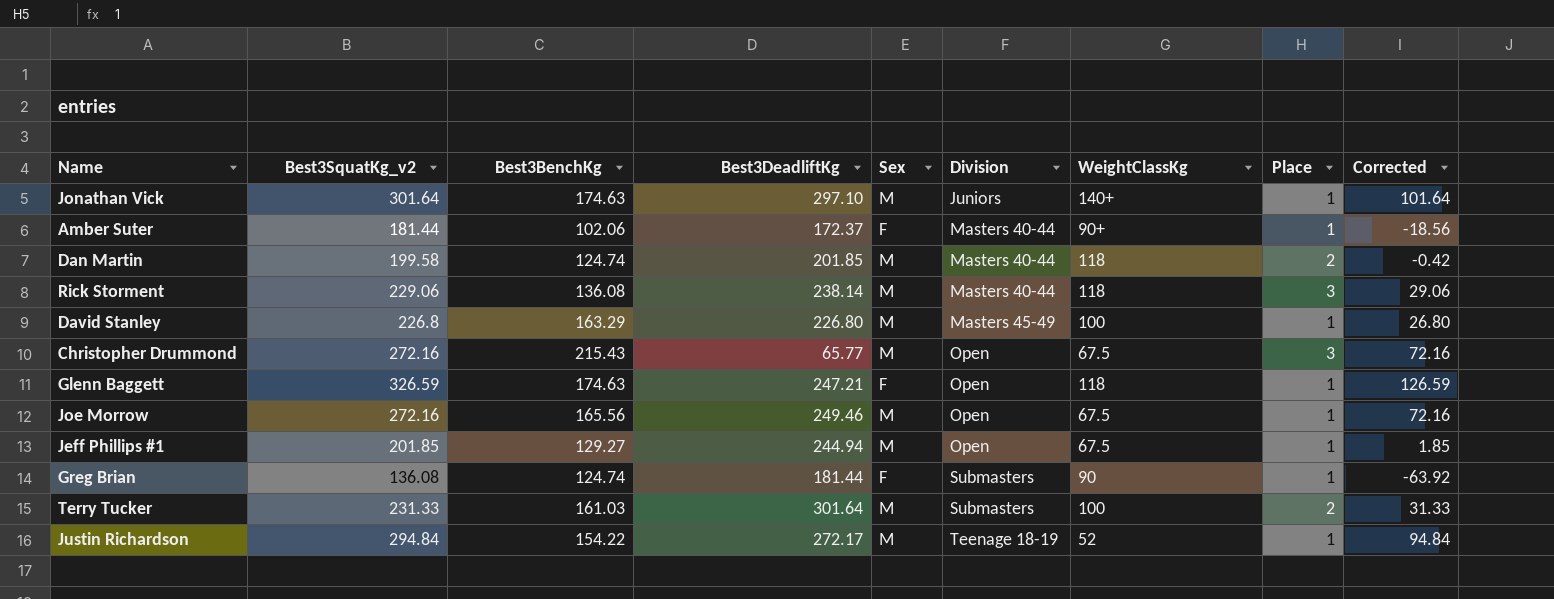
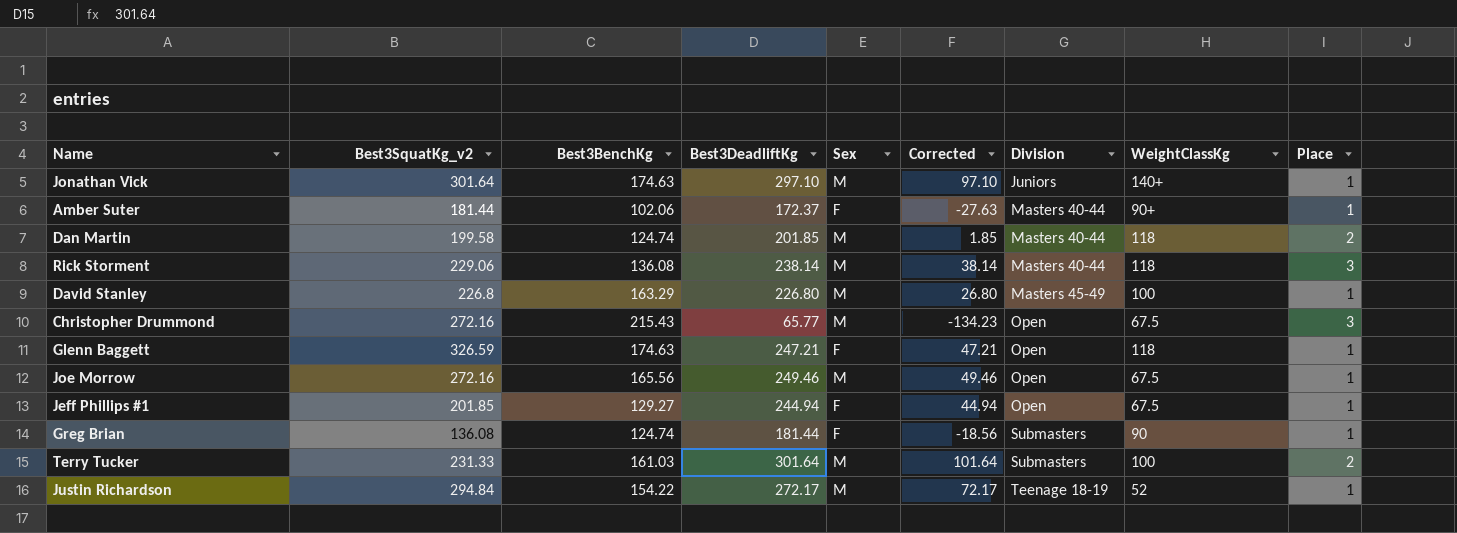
column Corrected | formula: [Best3SquatKg_v2] - 200 -> [Best3DeadliftKg] - 200
column Corrected | position: 9 -> 6
Jeff Phillips #1 | Sex: M -> F

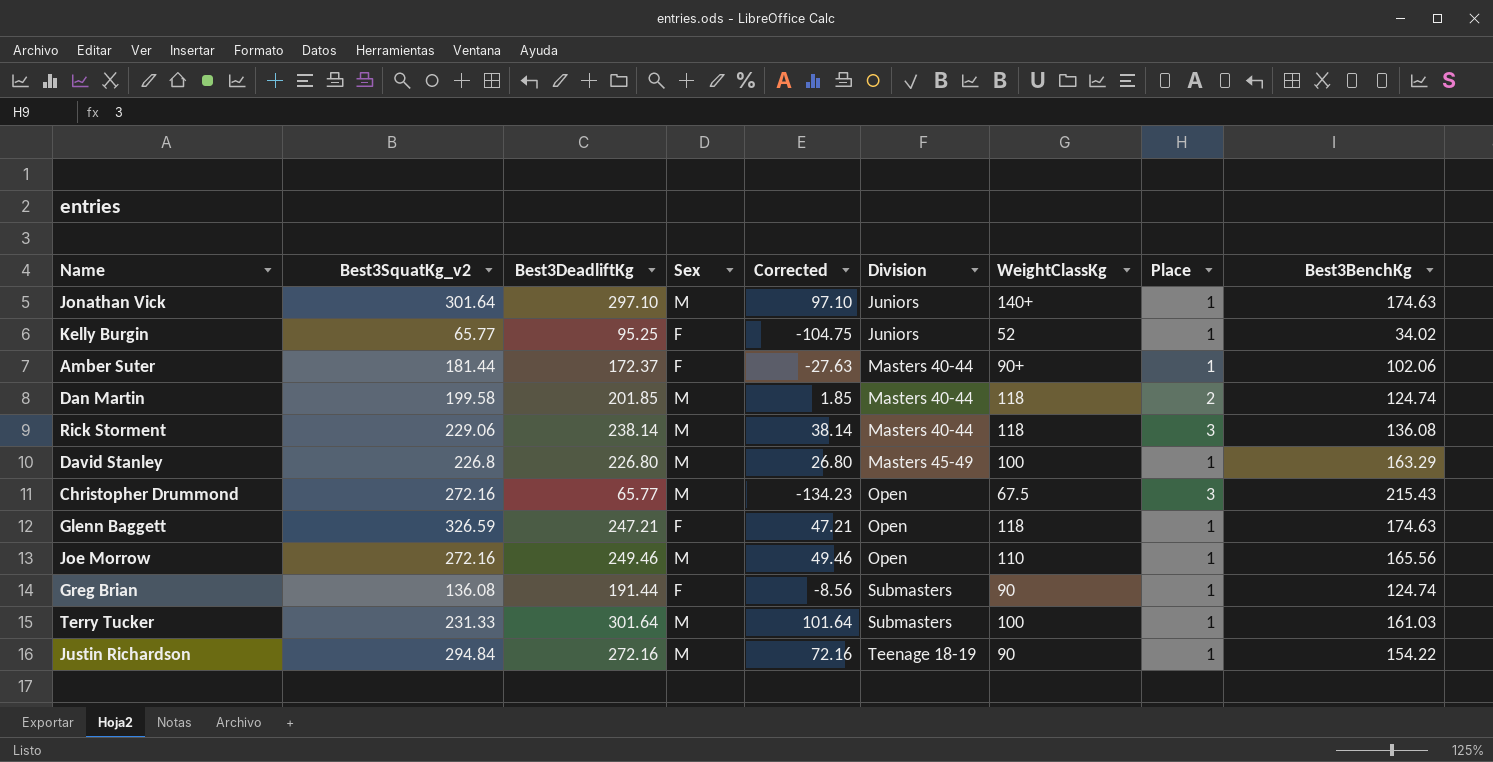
column Best3BenchKg | position: 3 -> 9
row Jeff Phillips #1: 201.85 | 129.27 | 244.94 | F | 44.94 | Open | 67.5 | 1 -> none
row Kelly Burgin: none -> 65.77 | 95.25 | F | -104.75 | Juniors | 52 | 1 | 34.02
Joe Morrow | WeightClassKg: 67.5 -> 110
Greg Brian | Best3DeadliftKg: 181.44 -> 191.44
Greg Brian | Corrected: -18.56 -> -8.56
Terry Tucker | Place: 2 -> 1
Justin Richardson | Best3DeadliftKg: 272.17 -> 272.16
Justin Richardson | Corrected: 72.17 -> 72.16
Justin Richardson | WeightClassKg: 52 -> 90

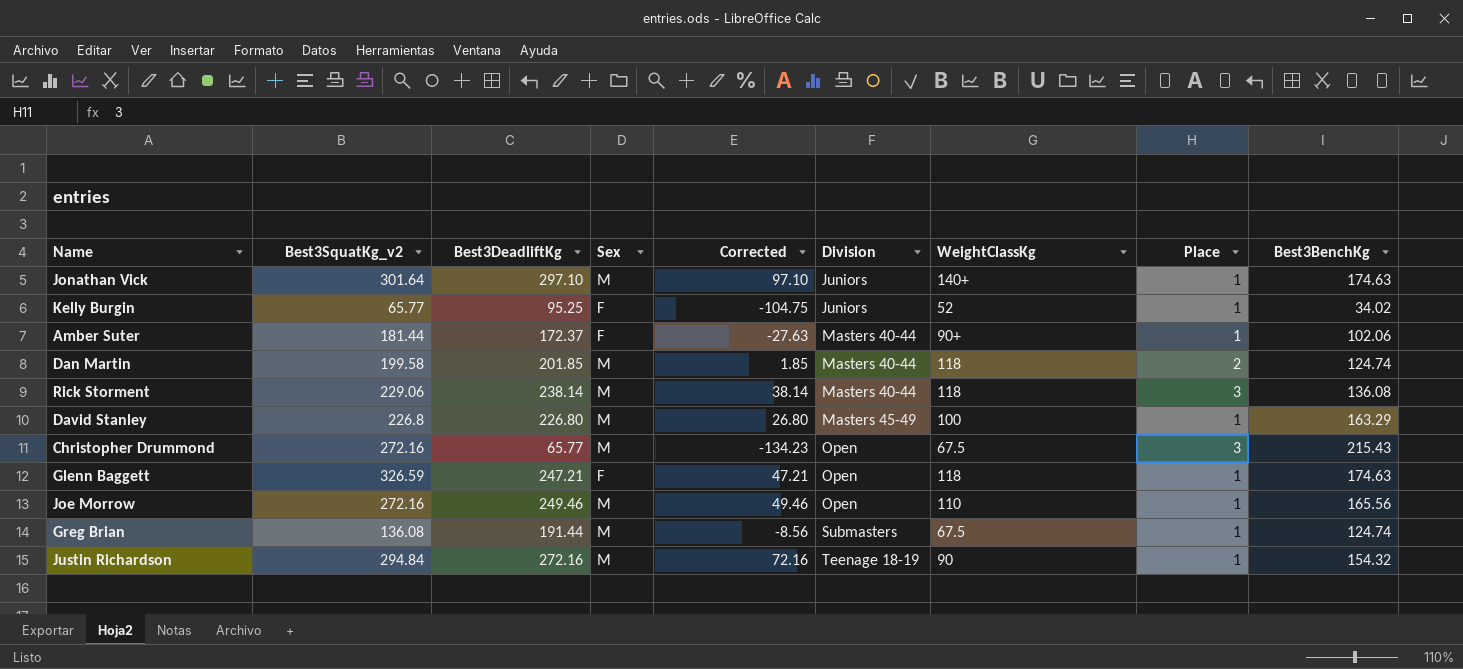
row Terry Tucker: 231.33 | 301.64 | M | 101.64 | Submasters | 100 | 1 | 161.03 -> none
Greg Brian | Sex: F -> M
Greg Brian | WeightClassKg: 90 -> 67.5
Justin Richardson | Best3BenchKg: 154.22 -> 154.32

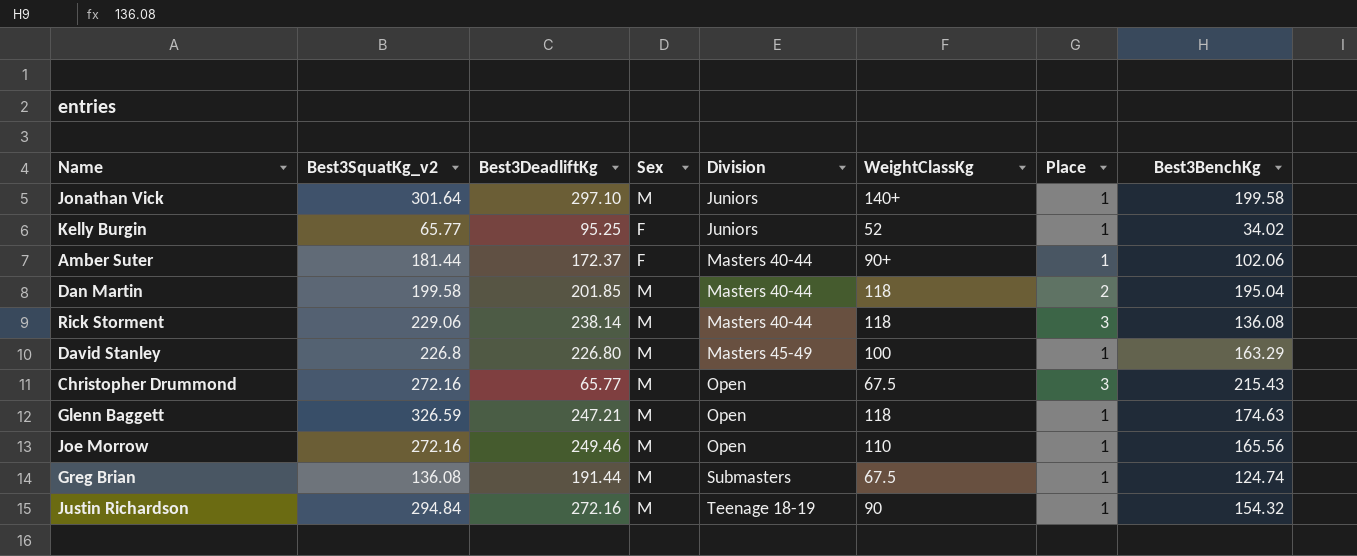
column Corrected | formula: [Best3DeadliftKg] - 200 -> none
Jonathan Vick | Best3BenchKg: 174.63 -> 199.58
Dan Martin | Best3BenchKg: 124.74 -> 195.04
Glenn Baggett | Sex: F -> M

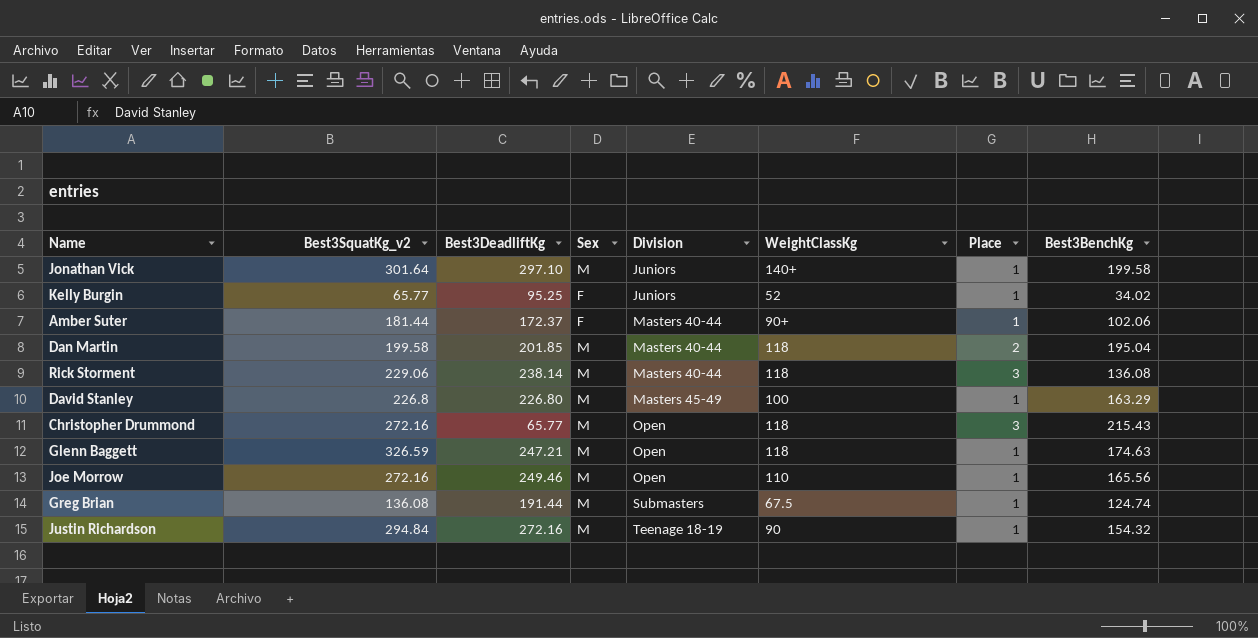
Christopher Drummond | WeightClassKg: 67.5 -> 118

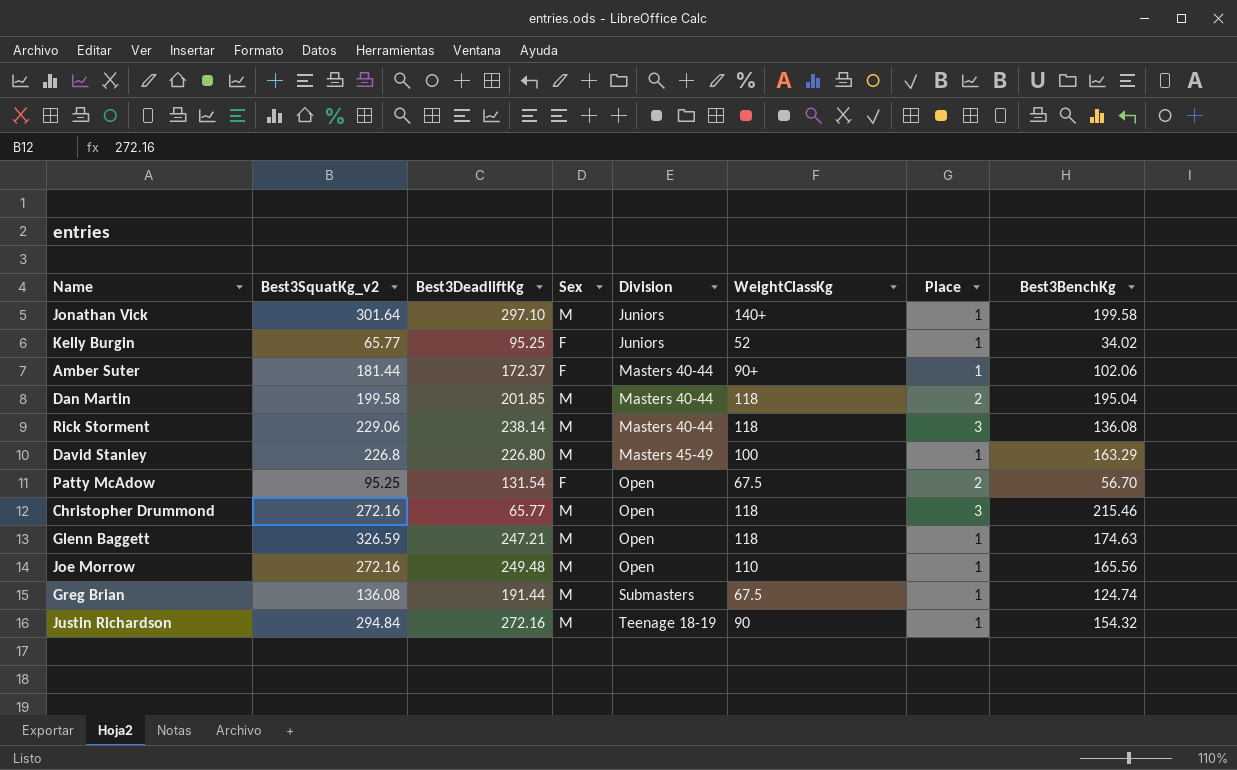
row Patty McAdow: none -> 95.25 | 131.54 | F | Open | 67.5 | 2 | 56.70
Christopher Drummond | Best3BenchKg: 215.43 -> 215.46
Joe Morrow | Best3DeadliftKg: 249.46 -> 249.48

